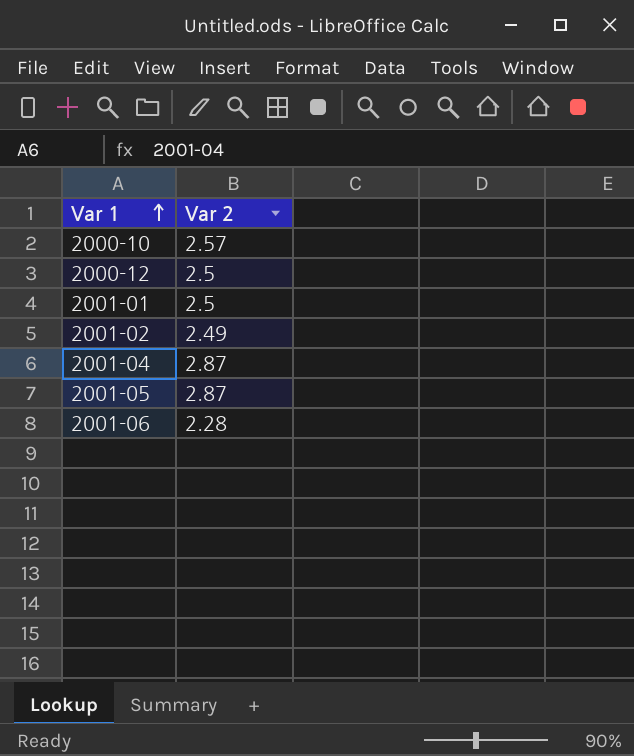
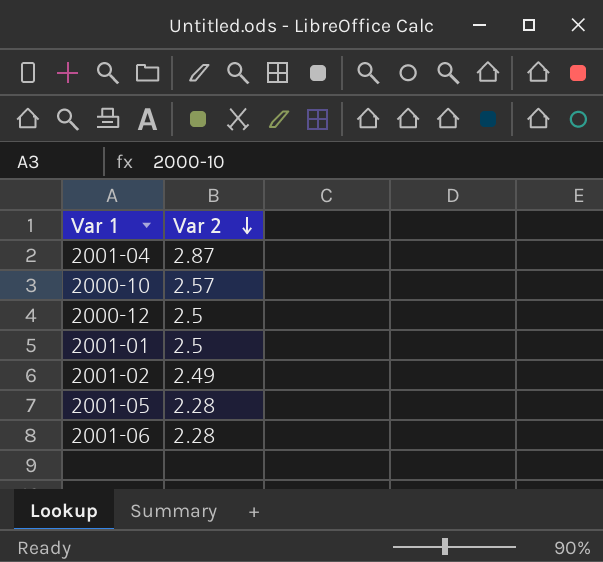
row order: Var 1 ascending -> Var 2 descending
2001-05 | Var 2: 2.87 -> 2.28

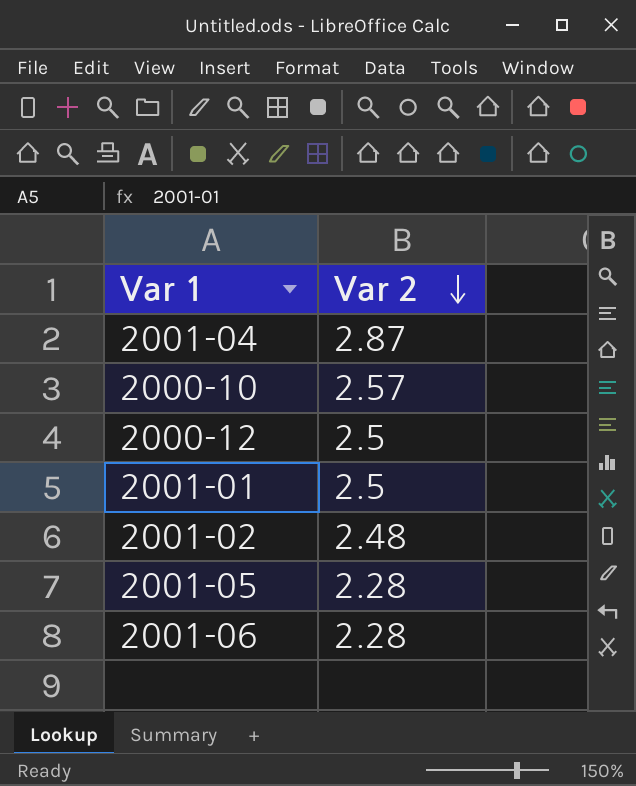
2001-02 | Var 2: 2.49 -> 2.48

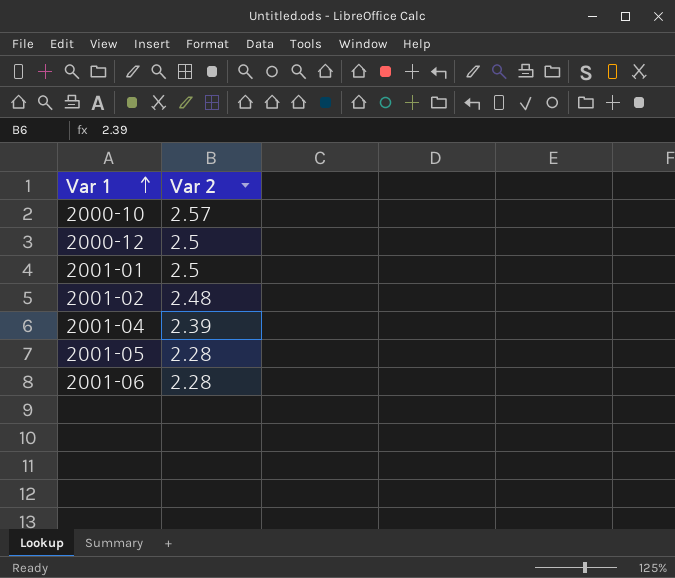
row order: Var 2 descending -> Var 1 ascending
2001-04 | Var 2: 2.87 -> 2.39

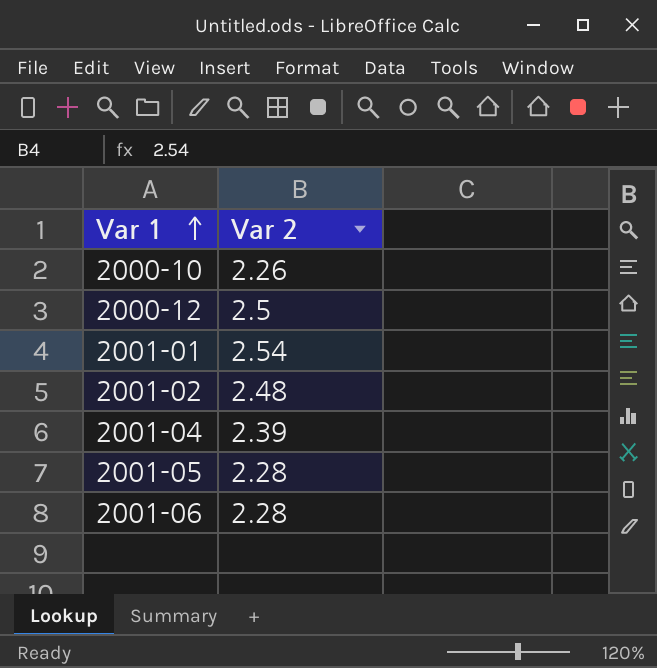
2000-10 | Var 2: 2.57 -> 2.26
2001-01 | Var 2: 2.5 -> 2.54

